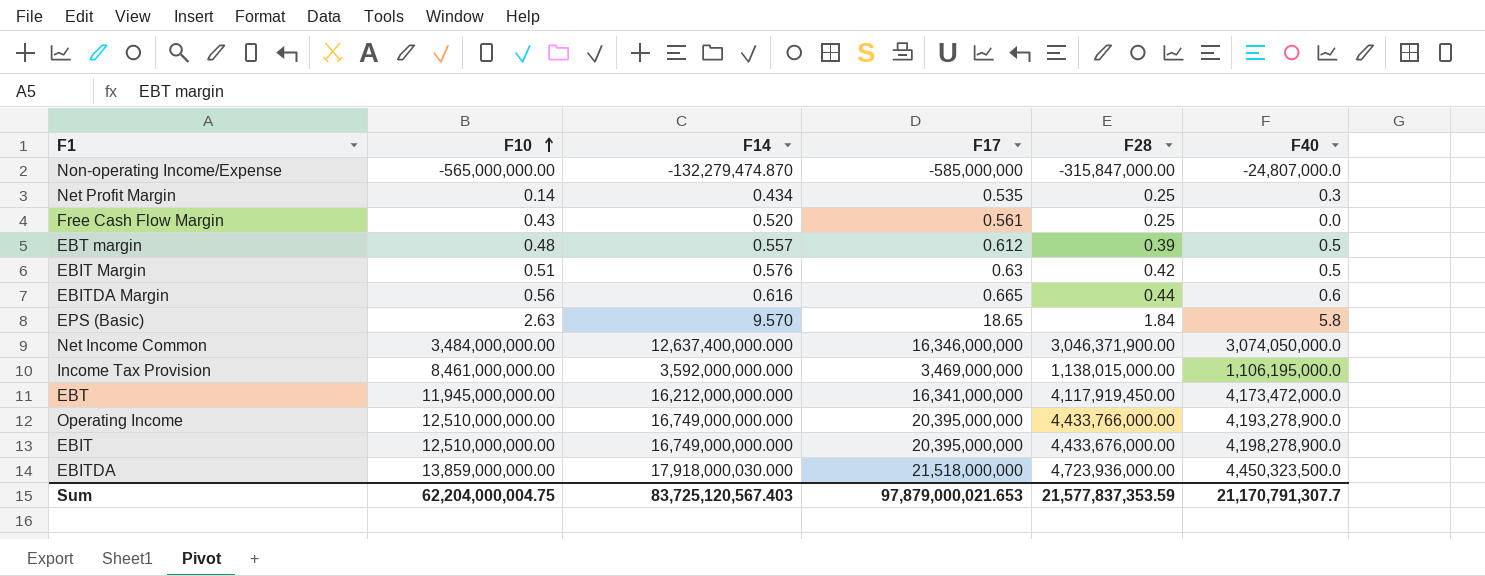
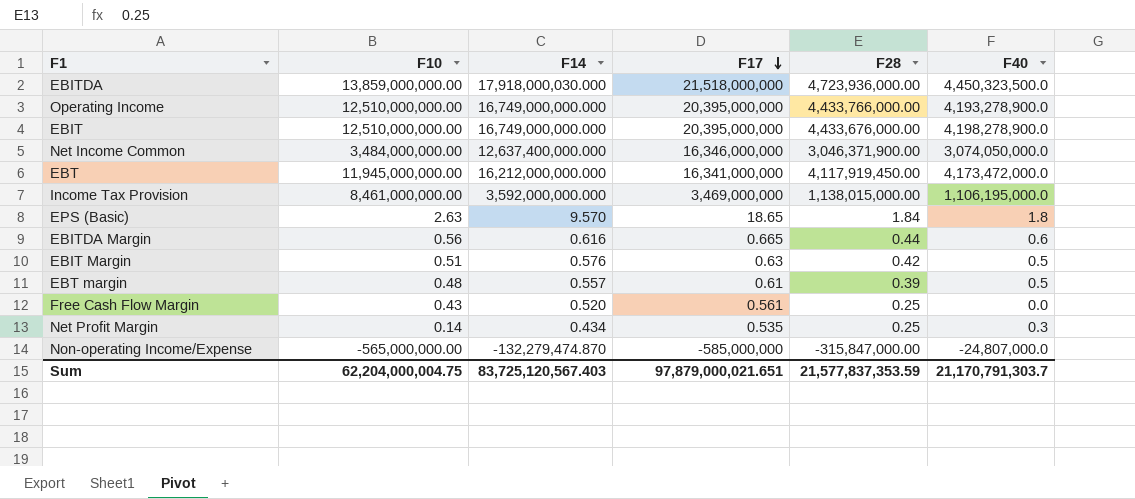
row order: F10 ascending -> F17 descending
EPS (Basic) | F40: 5.8 -> 1.8
EBT margin | F17: 0.612 -> 0.61
Sum | F17: 97,879,000,021.653 -> 97,879,000,021.651
Sum | F40: 21,170,791,307.7 -> 21,170,791,303.7

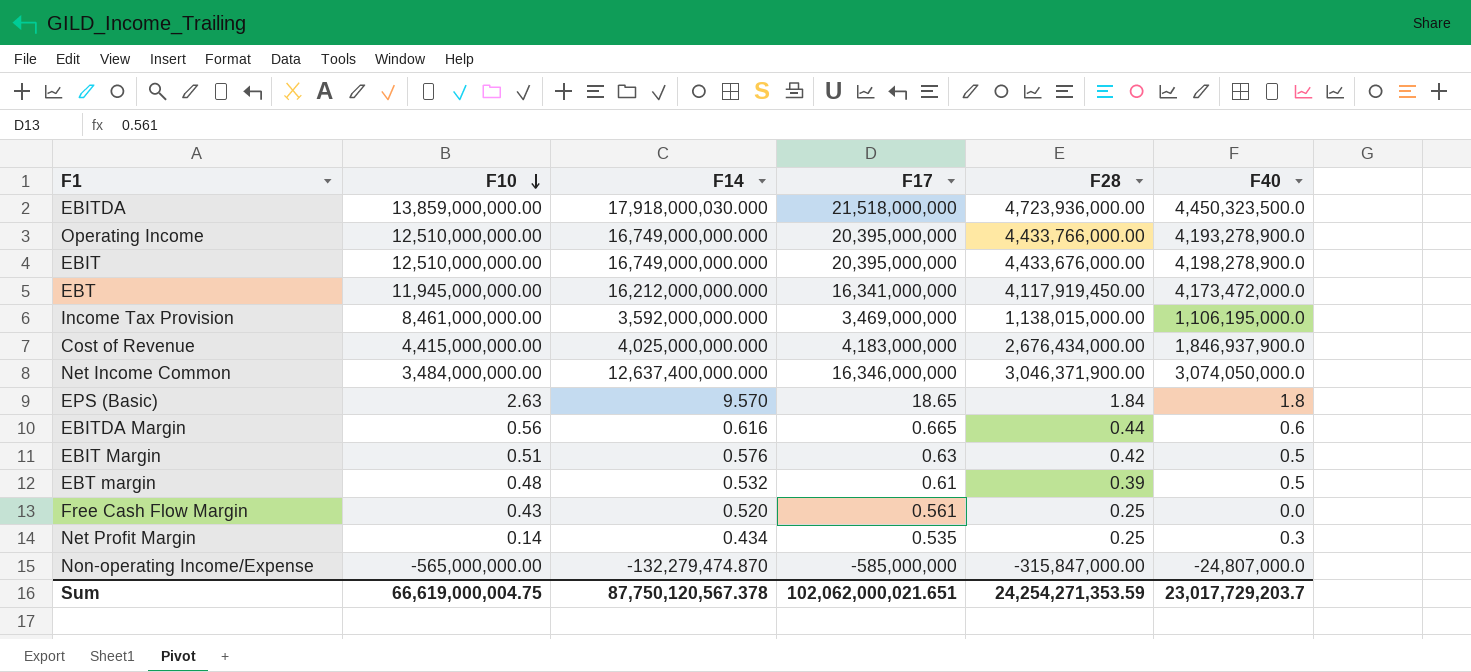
row order: F17 descending -> F10 descending
row Cost of Revenue: none -> 4,415,000,000.00 | 4,025,000,000.000 | 4,183,000,000 | 2,676,434,000.00 | 1,846,937,900.0
EBT margin | F14: 0.557 -> 0.532
Sum | F10: 62,204,000,004.75 -> 66,619,000,004.75
Sum | F14: 83,725,120,567.403 -> 87,750,120,567.378
Sum | F17: 97,879,000,021.651 -> 102,062,000,021.651
Sum | F28: 21,577,837,353.59 -> 24,254,271,353.59
Sum | F40: 21,170,791,303.7 -> 23,017,729,203.7

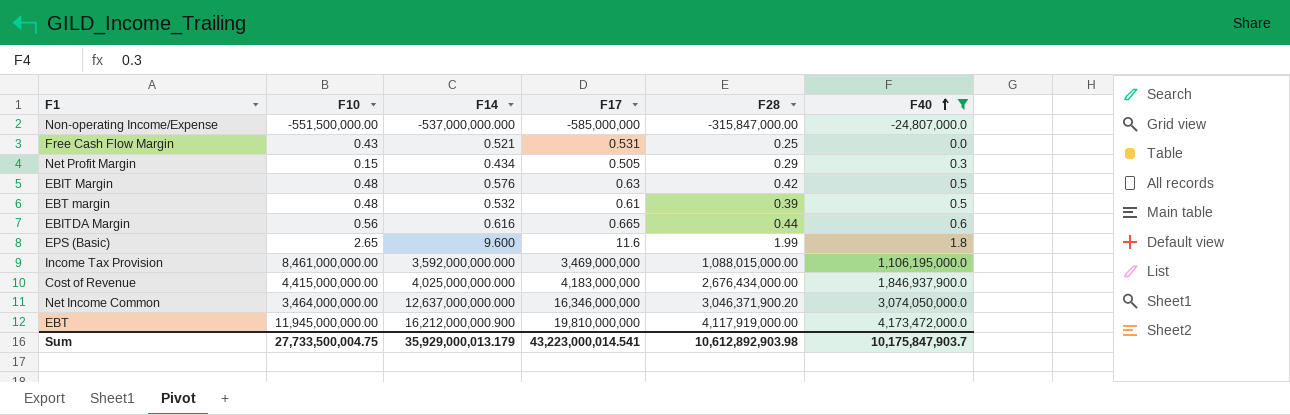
filter: none -> F40 <= 4,173,472,000.0
row order: F10 descending -> F40 ascending
Non-operating Income/Expense | F10: -565,000,000.00 -> -551,500,000.00
Non-operating Income/Expense | F14: -132,279,474.870 -> -537,000,000.000
Free Cash Flow Margin | F14: 0.520 -> 0.521
Free Cash Flow Margin | F17: 0.561 -> 0.531
Net Profit Margin | F10: 0.14 -> 0.15
Net Profit Margin | F17: 0.535 -> 0.505
Net Profit Margin | F28: 0.25 -> 0.29
EBIT Margin | F10: 0.51 -> 0.48
EPS (Basic) | F10: 2.63 -> 2.65
EPS (Basic) | F14: 9.570 -> 9.600
EPS (Basic) | F17: 18.65 -> 11.6
EPS (Basic) | F28: 1.84 -> 1.99
Income Tax Provision | F28: 1,138,015,000.00 -> 1,088,015,000.00
Net Income Common | F10: 3,484,000,000.00 -> 3,464,000,000.00
Net Income Common | F14: 12,637,400,000.000 -> 12,637,000,000.000
Net Income Common | F28: 3,046,371,900.00 -> 3,046,371,900.20
EBT | F14: 16,212,000,000.000 -> 16,212,000,000.900
EBT | F17: 16,341,000,000 -> 19,810,000,000
EBT | F28: 4,117,919,450.00 -> 4,117,919,000.00
Sum | F10: 66,619,000,004.75 -> 27,733,500,004.75
Sum | F14: 87,750,120,567.378 -> 35,929,000,013.179
Sum | F17: 102,062,000,021.651 -> 43,223,000,014.541
Sum | F28: 24,254,271,353.59 -> 10,612,892,903.98
Sum | F40: 23,017,729,203.7 -> 10,175,847,903.7

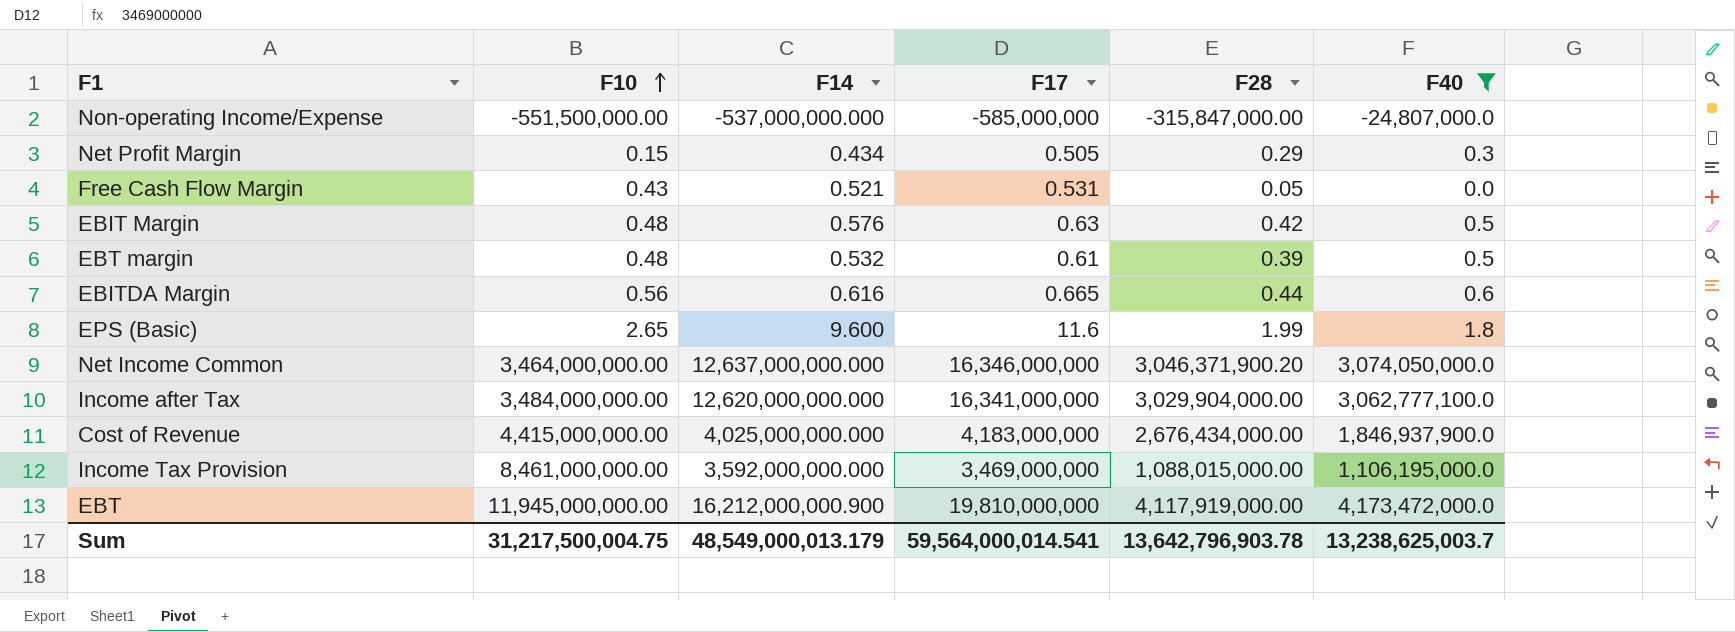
row order: F40 ascending -> F10 ascending
Free Cash Flow Margin | F28: 0.25 -> 0.05
row Income after Tax: none -> 3,484,000,000.00 | 12,620,000,000.000 | 16,341,000,000 | 3,029,904,000.00 | 3,062,777,100.0
Sum | F10: 27,733,500,004.75 -> 31,217,500,004.75
Sum | F14: 35,929,000,013.179 -> 48,549,000,013.179
Sum | F17: 43,223,000,014.541 -> 59,564,000,014.541
Sum | F28: 10,612,892,903.98 -> 13,642,796,903.78
Sum | F40: 10,175,847,903.7 -> 13,238,625,003.7

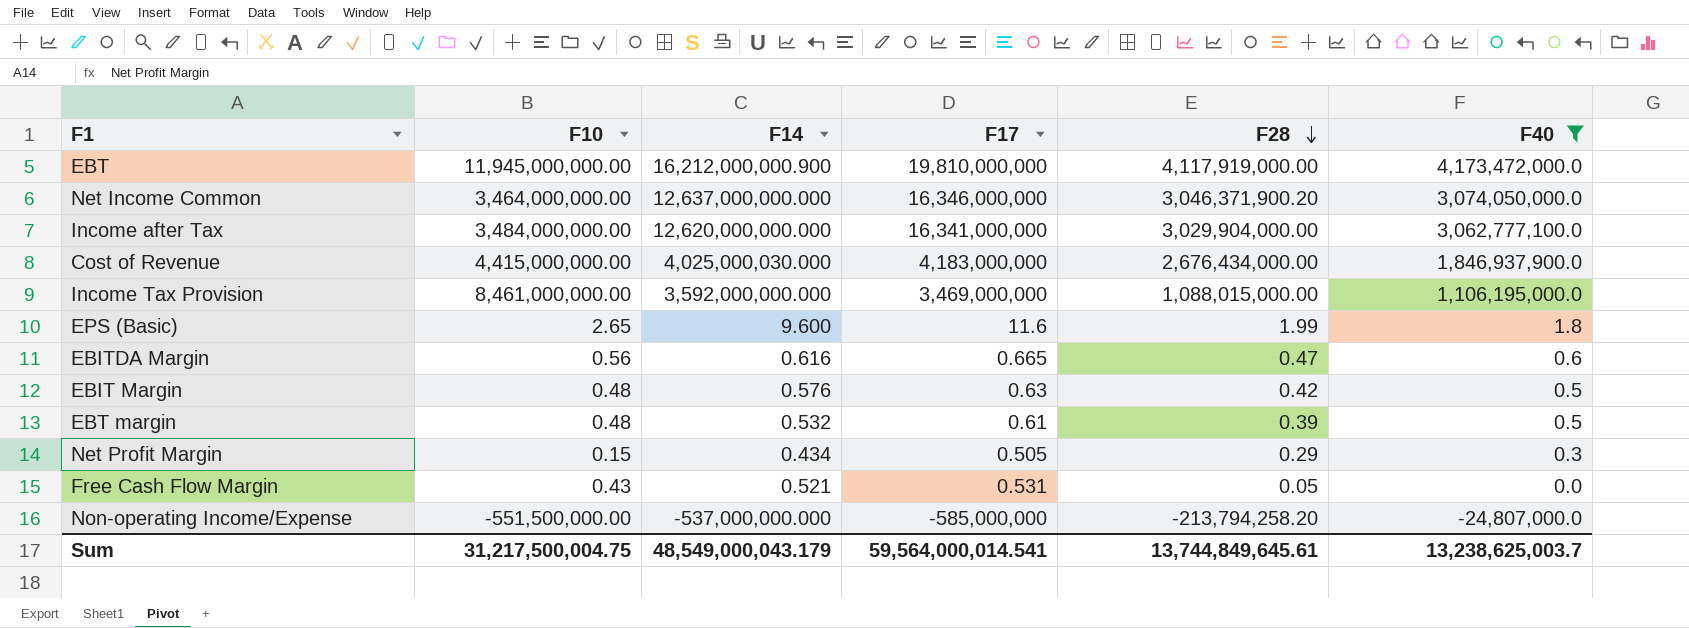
row order: F10 ascending -> F28 descending
Cost of Revenue | F14: 4,025,000,000.000 -> 4,025,000,030.000
EBITDA Margin | F28: 0.44 -> 0.47
Non-operating Income/Expense | F28: -315,847,000.00 -> -213,794,258.20
Sum | F14: 48,549,000,013.179 -> 48,549,000,043.179
Sum | F28: 13,642,796,903.78 -> 13,744,849,645.61

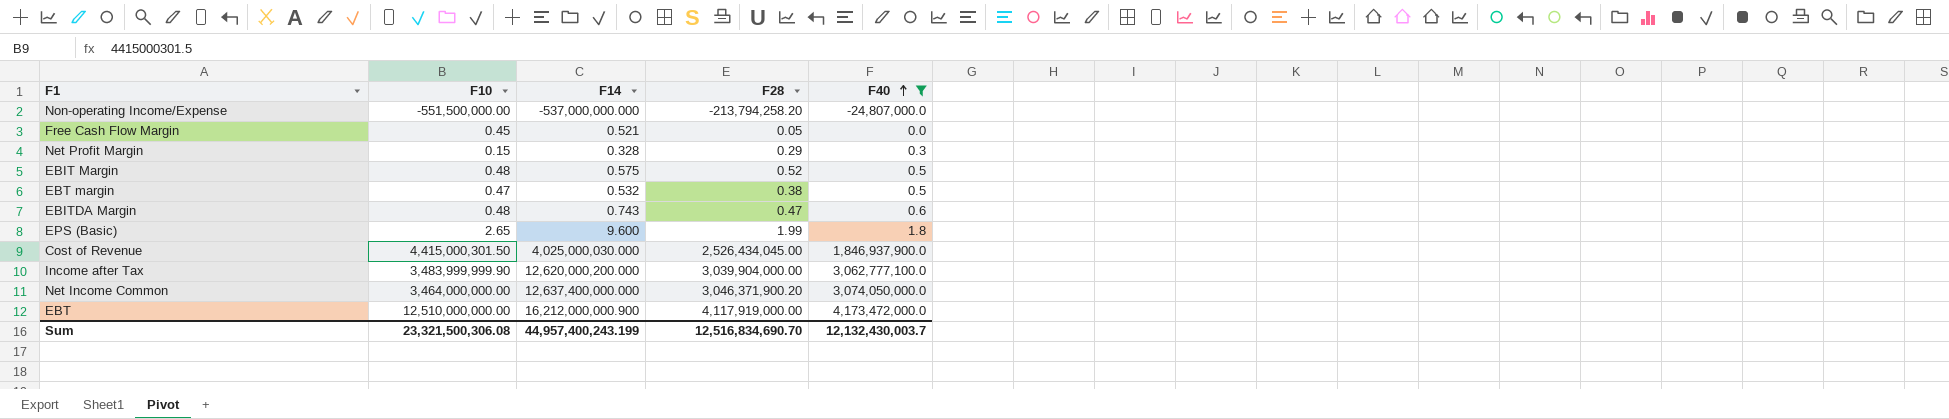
row order: F28 descending -> F40 ascending
column F17 | position: 4 -> none
row Income Tax Provision: 8,461,000,000.00 | 3,592,000,000.000 | 3,469,000,000 | 1,088,015,000.00 | 1,106,195,000.0 -> none
Free Cash Flow Margin | F10: 0.43 -> 0.45
Net Profit Margin | F14: 0.434 -> 0.328
EBIT Margin | F14: 0.576 -> 0.575
EBIT Margin | F28: 0.42 -> 0.52
EBT margin | F10: 0.48 -> 0.47
EBT margin | F28: 0.39 -> 0.38
EBITDA Margin | F10: 0.56 -> 0.48
EBITDA Margin | F14: 0.616 -> 0.743
Cost of Revenue | F10: 4,415,000,000.00 -> 4,415,000,301.50
Cost of Revenue | F28: 2,676,434,000.00 -> 2,526,434,045.00
Income after Tax | F10: 3,484,000,000.00 -> 3,483,999,999.90
Income after Tax | F14: 12,620,000,000.000 -> 12,620,000,200.000
Income after Tax | F28: 3,029,904,000.00 -> 3,039,904,000.00
Net Income Common | F14: 12,637,000,000.000 -> 12,637,400,000.000
EBT | F10: 11,945,000,000.00 -> 12,510,000,000.00
Sum | F10: 31,217,500,004.75 -> 23,321,500,306.08
Sum | F14: 48,549,000,043.179 -> 44,957,400,243.199
Sum | F28: 13,744,849,645.61 -> 12,516,834,690.70
Sum | F40: 13,238,625,003.7 -> 12,132,430,003.7

